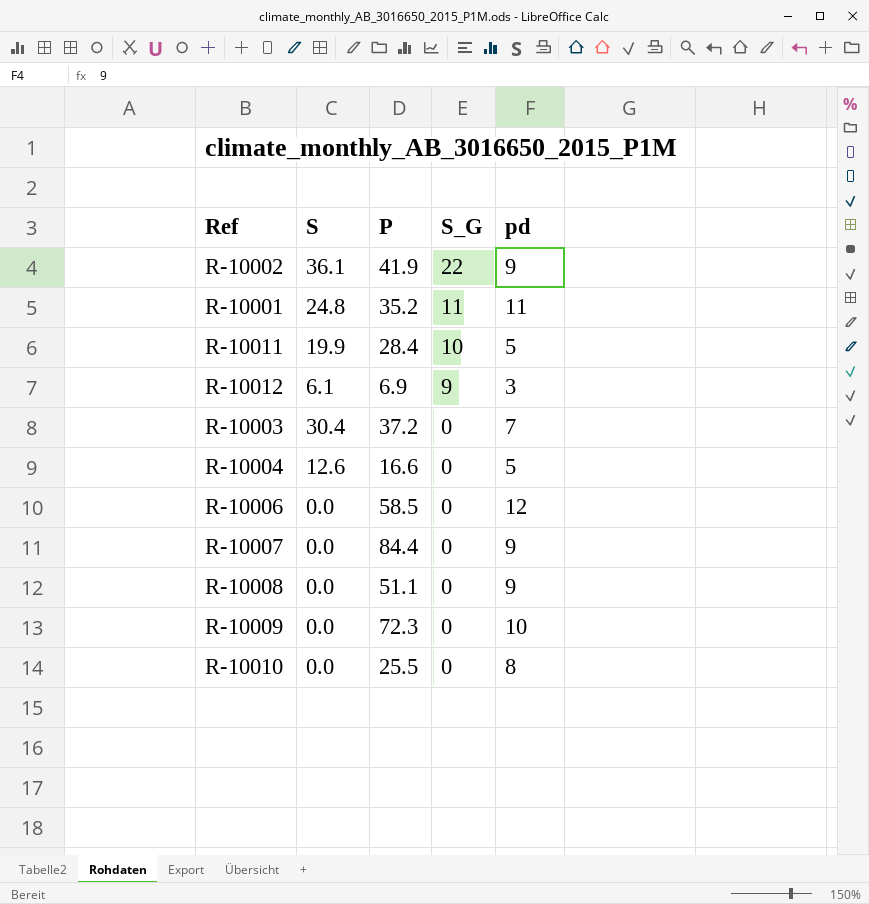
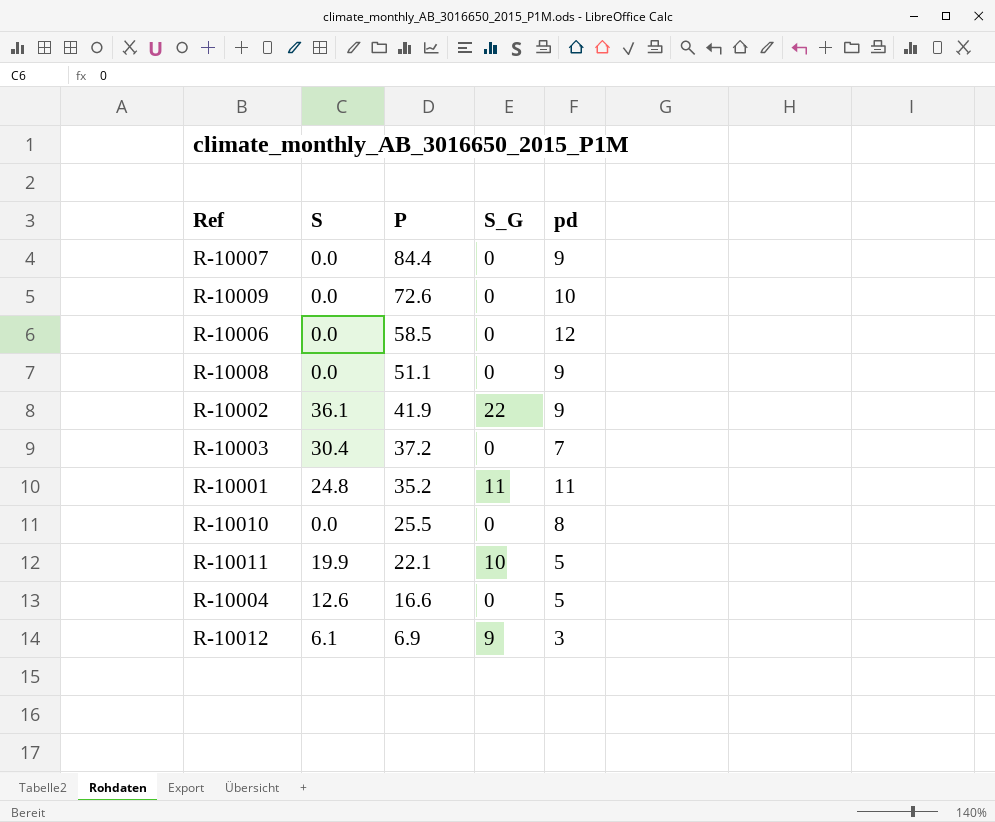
row order: S_G descending -> P descending
R-10009 | P: 72.3 -> 72.6
R-10011 | P: 28.4 -> 22.1

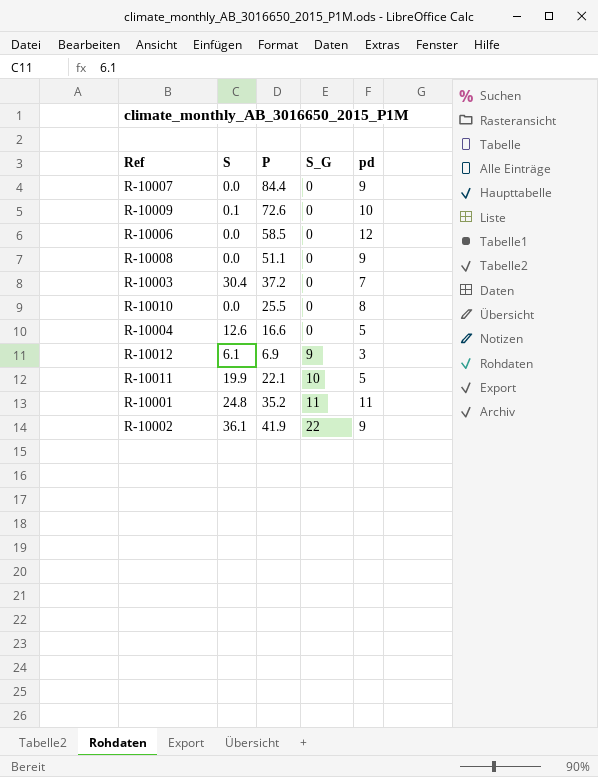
row order: P descending -> S_G ascending
R-10009 | S: 0.0 -> 0.1

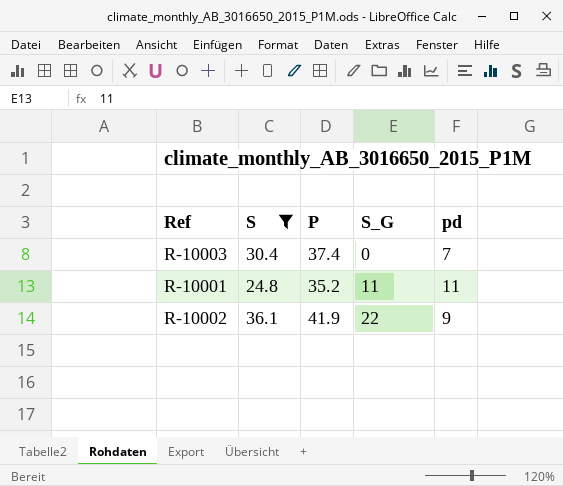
filter: none -> S >= 24.8
R-10003 | P: 37.2 -> 37.4

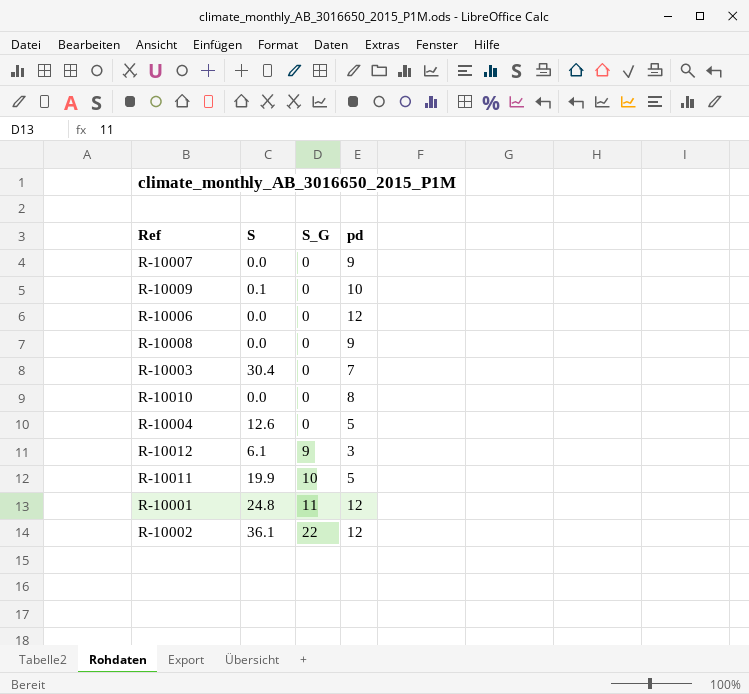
filter: S >= 24.8 -> none
column P | position: 3 -> none
R-10001 | pd: 11 -> 12
R-10002 | pd: 9 -> 12

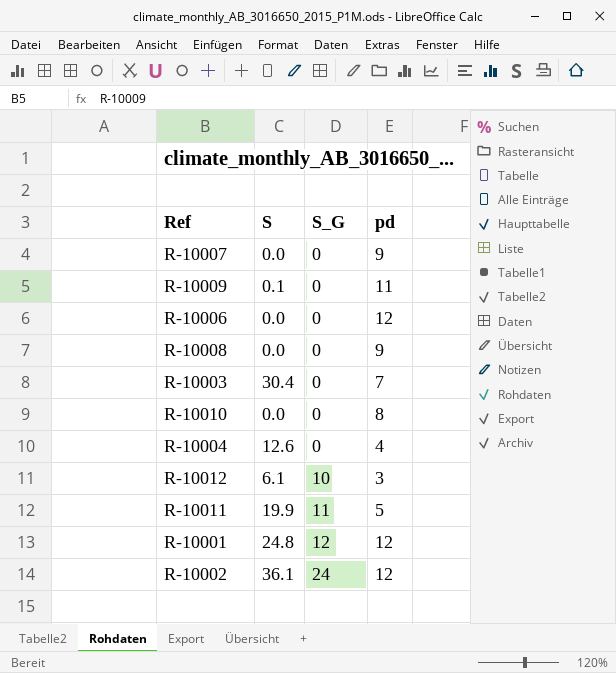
R-10009 | pd: 10 -> 11
R-10004 | pd: 5 -> 4
R-10012 | S_G: 9 -> 10
R-10011 | S_G: 10 -> 11
R-10001 | S_G: 11 -> 12
R-10002 | S_G: 22 -> 24

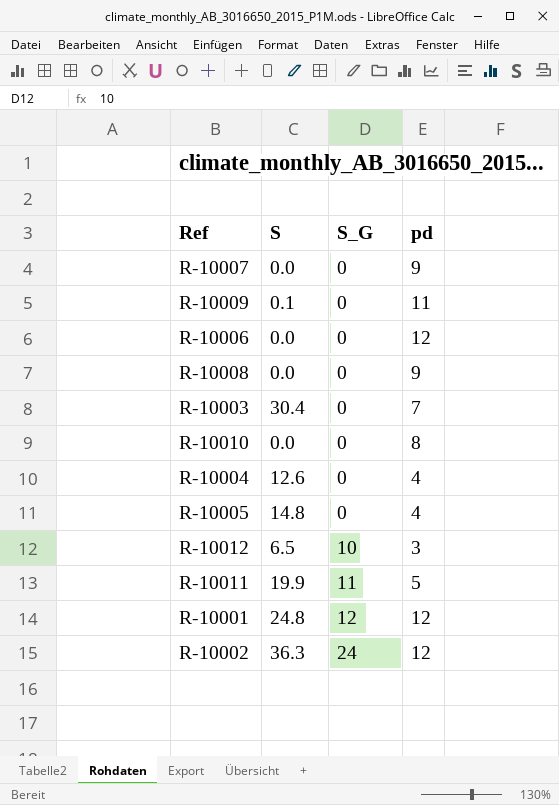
row R-10005: none -> 14.8 | 0 | 4
R-10012 | S: 6.1 -> 6.5
R-10002 | S: 36.1 -> 36.3

